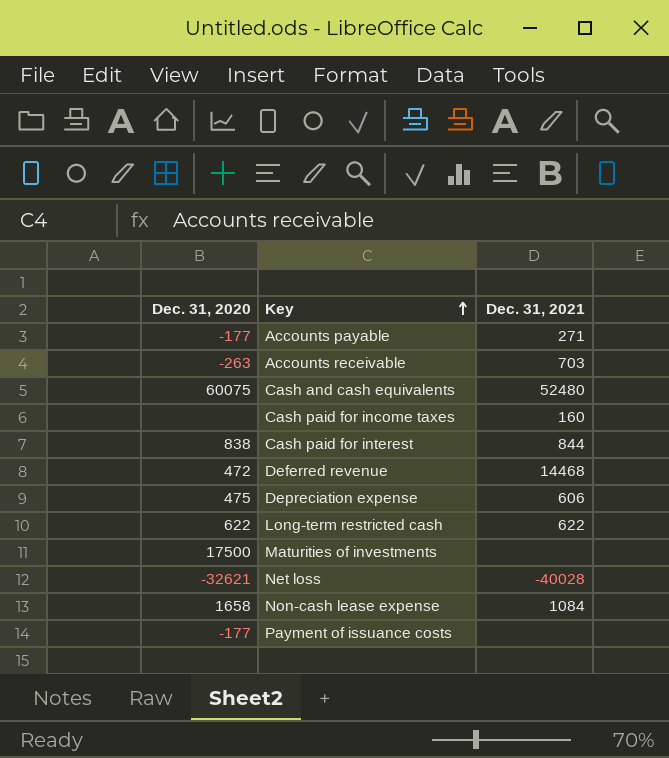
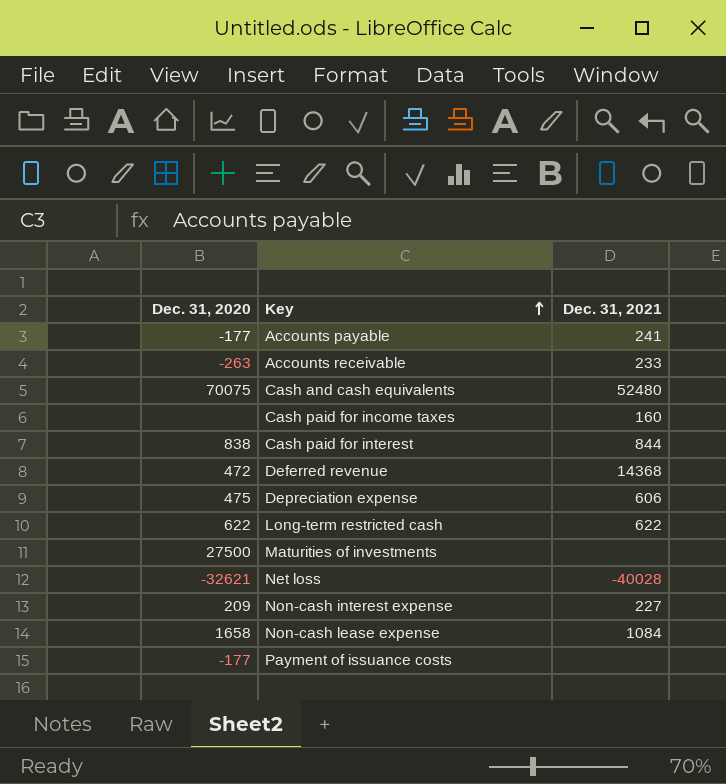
Accounts payable | Dec. 31, 2021: 271 -> 241
Accounts receivable | Dec. 31, 2021: 703 -> 233
Cash and cash equivalents | Dec. 31, 2020: 60075 -> 70075
Deferred revenue | Dec. 31, 2021: 14468 -> 14368
Maturities of investments | Dec. 31, 2020: 17500 -> 27500
row Non-cash interest expense: none -> 209 | 227

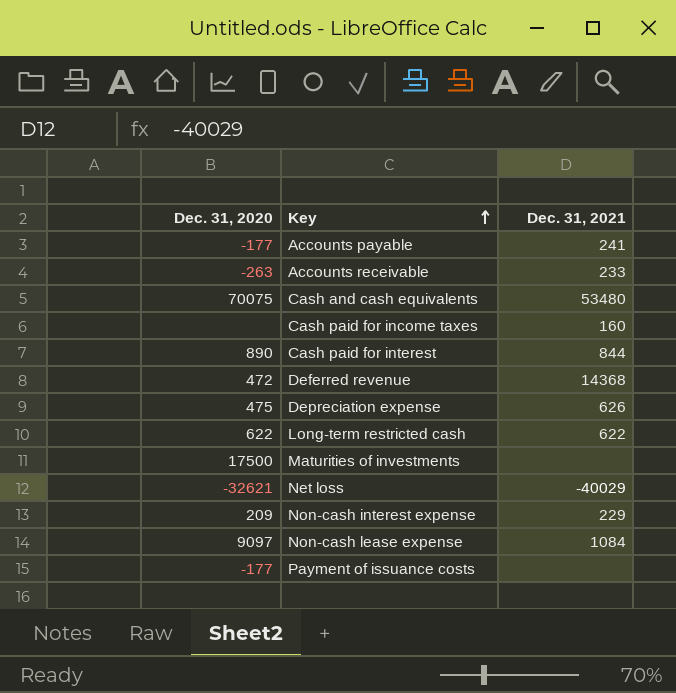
Cash and cash equivalents | Dec. 31, 2021: 52480 -> 53480
Cash paid for interest | Dec. 31, 2020: 838 -> 890
Depreciation expense | Dec. 31, 2021: 606 -> 626
Maturities of investments | Dec. 31, 2020: 27500 -> 17500
Net loss | Dec. 31, 2021: -40028 -> -40029
Non-cash interest expense | Dec. 31, 2021: 227 -> 229
Non-cash lease expense | Dec. 31, 2020: 1658 -> 9097

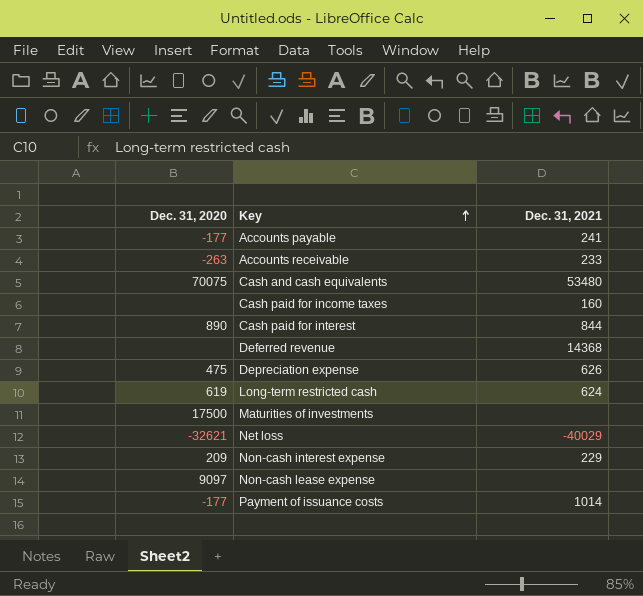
Deferred revenue | Dec. 31, 2020: 472 -> none
Long-term restricted cash | Dec. 31, 2020: 622 -> 619
Long-term restricted cash | Dec. 31, 2021: 622 -> 624
Non-cash lease expense | Dec. 31, 2021: 1084 -> none
Payment of issuance costs | Dec. 31, 2021: none -> 1014

